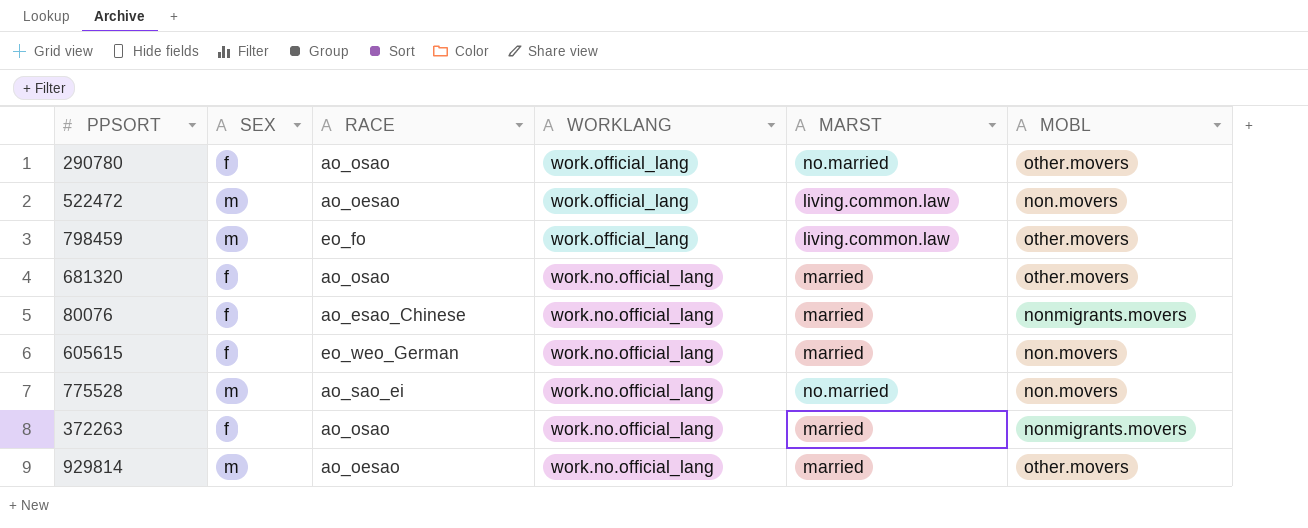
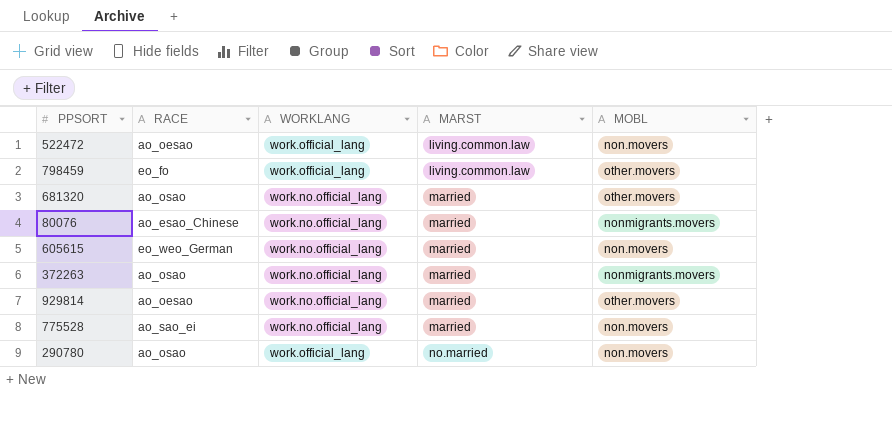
row order: WORKLANG descending -> MARST ascending
column SEX | position: 2 -> none
775528 | MARST: no.married -> married
290780 | MOBL: other.movers -> non.movers

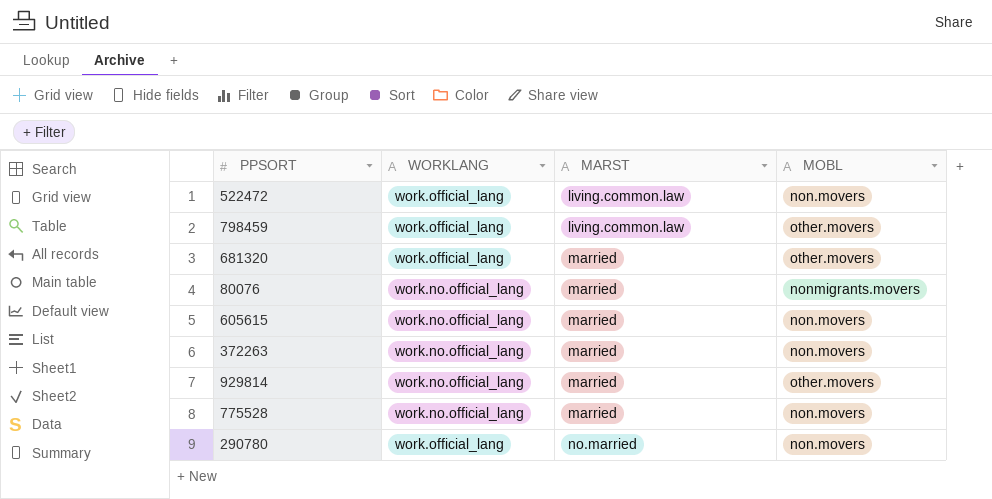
column RACE | position: 2 -> none
681320 | WORKLANG: work.no.official_lang -> work.official_lang
372263 | MOBL: nonmigrants.movers -> non.movers

